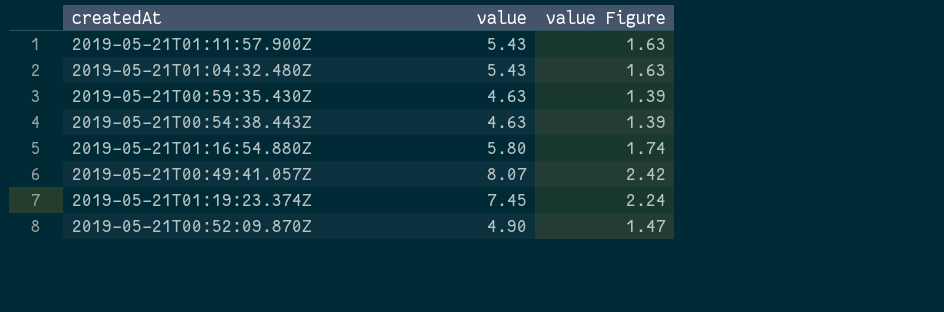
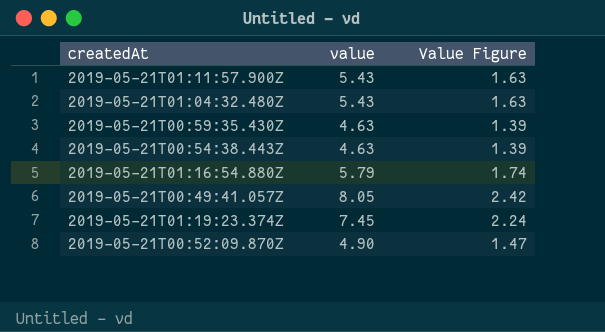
column name: value Figure -> Value Figure
2019-05-21T01:16:54.880Z | value: 5.80 -> 5.79
2019-05-21T00:49:41.057Z | value: 8.07 -> 8.05

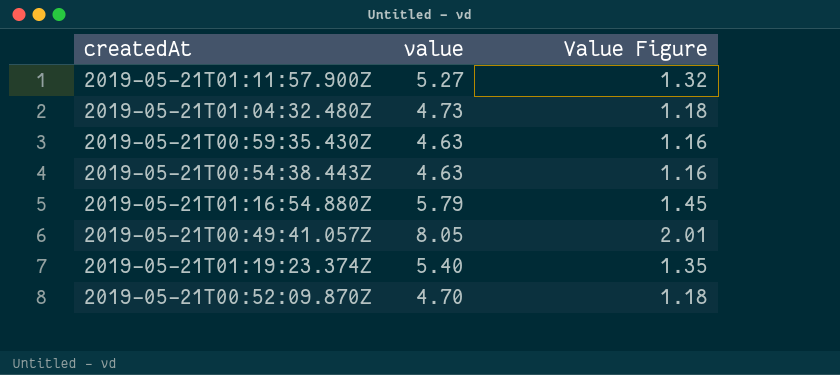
column Value Figure | formula: [value] * 0.3 -> [value] * 0.25
2019-05-21T01:11:57.900Z | value: 5.43 -> 5.27
2019-05-21T01:04:32.480Z | value: 5.43 -> 4.73
2019-05-21T01:19:23.374Z | value: 7.45 -> 5.40
2019-05-21T00:52:09.870Z | value: 4.90 -> 4.70

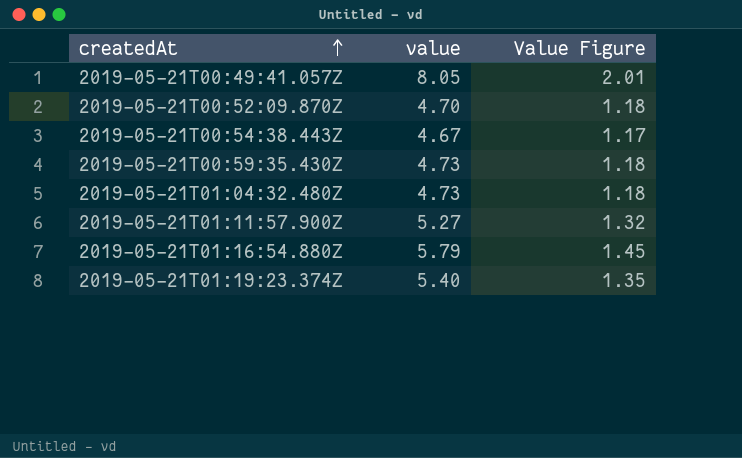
row order: none -> createdAt ascending
2019-05-21T00:54:38.443Z | value: 4.63 -> 4.67
2019-05-21T00:54:38.443Z | Value Figure: 1.16 -> 1.17
2019-05-21T00:59:35.430Z | value: 4.63 -> 4.73
2019-05-21T00:59:35.430Z | Value Figure: 1.16 -> 1.18

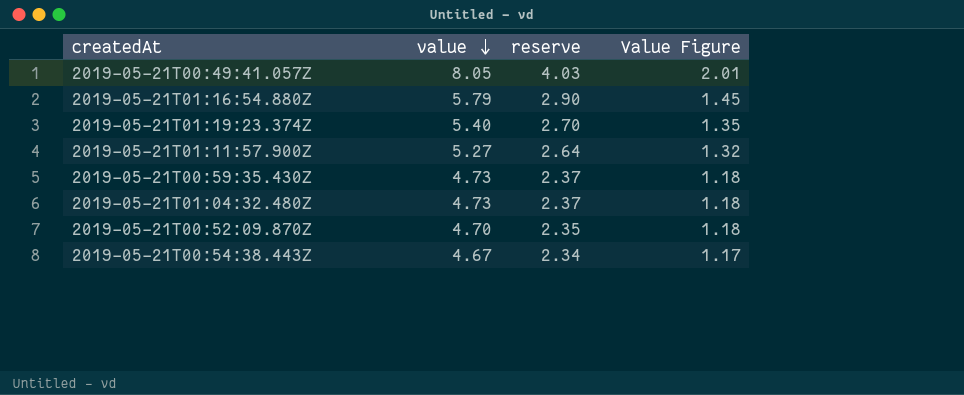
row order: createdAt ascending -> value descending
column reserve | formula: none -> [value] * 0.5

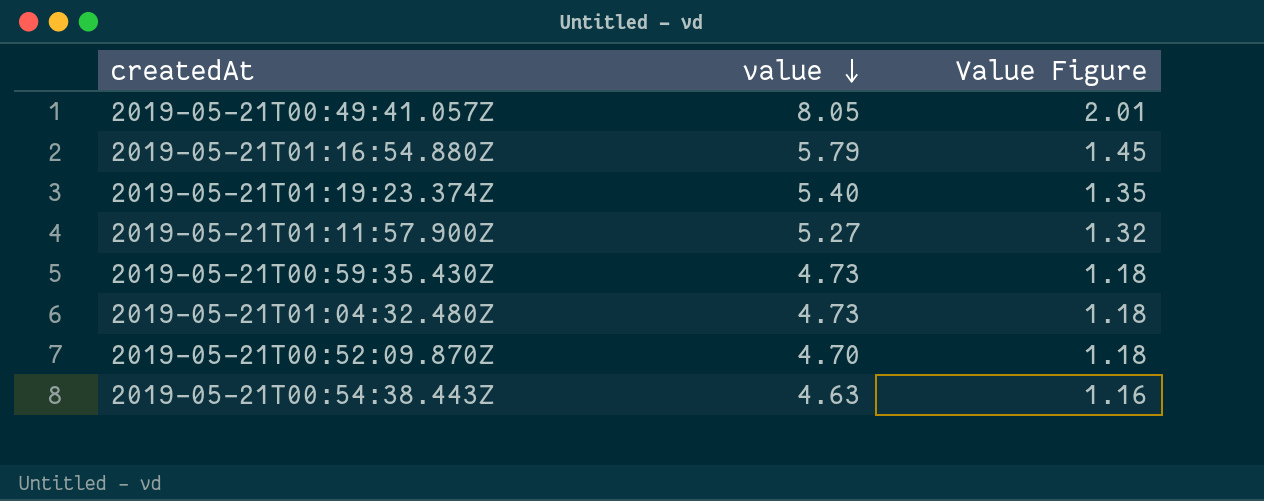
column reserve | formula: [value] * 0.5 -> none
2019-05-21T00:54:38.443Z | value: 4.67 -> 4.63
2019-05-21T00:54:38.443Z | Value Figure: 1.17 -> 1.16

